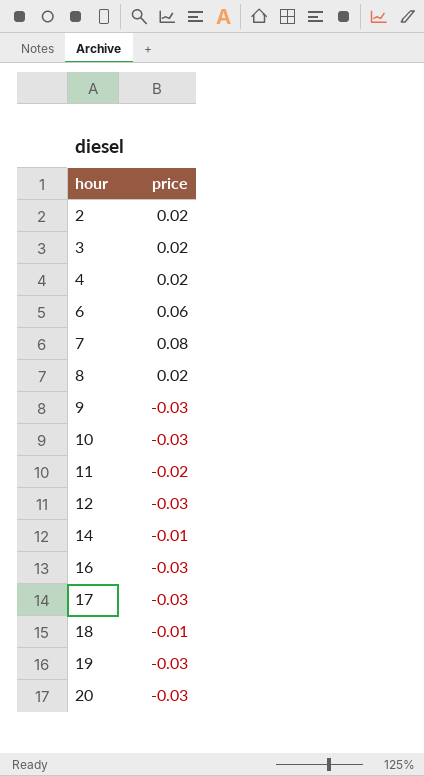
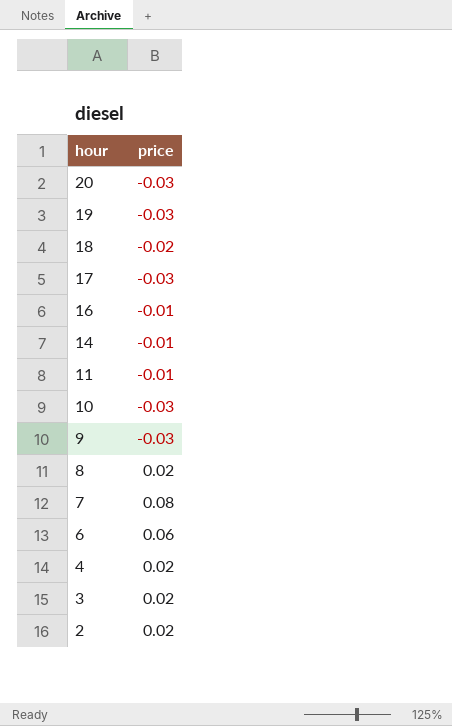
row order: hour ascending -> hour descending
row 12: -0.03 -> none
18 | price: -0.01 -> -0.02
16 | price: -0.03 -> -0.01
11 | price: -0.02 -> -0.01

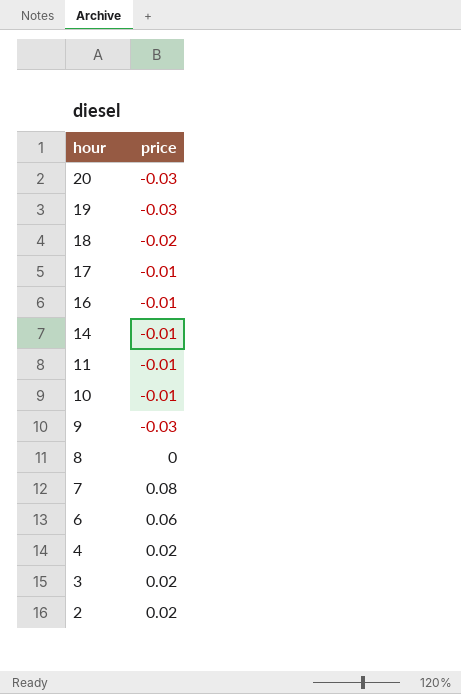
17 | price: -0.03 -> -0.01
10 | price: -0.03 -> -0.01
8 | price: 0.02 -> 0

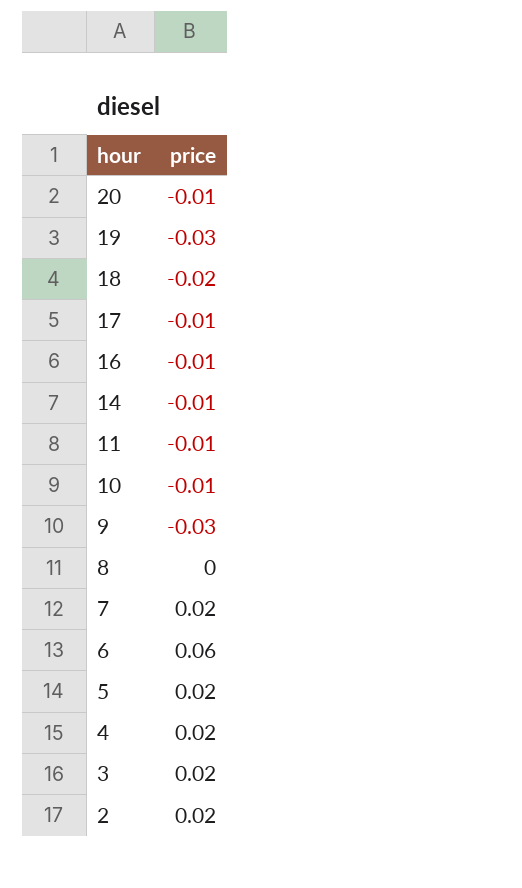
20 | price: -0.03 -> -0.01
7 | price: 0.08 -> 0.02
row 5: none -> 0.02

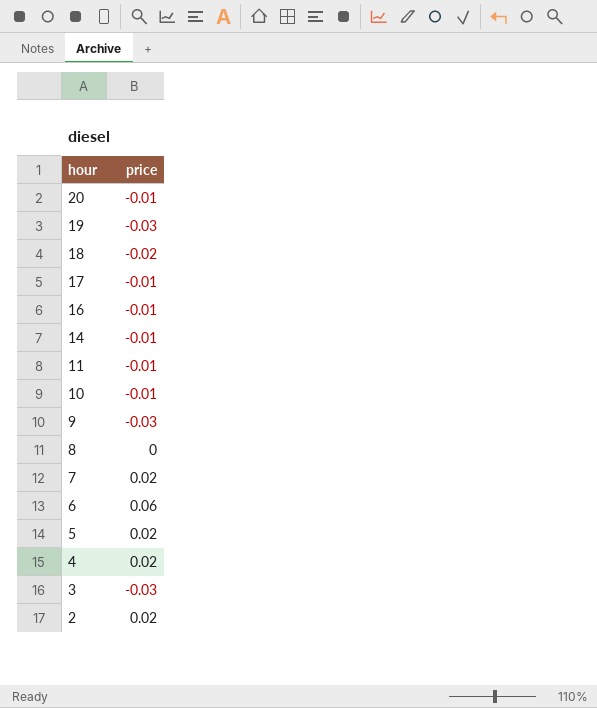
3 | price: 0.02 -> -0.03

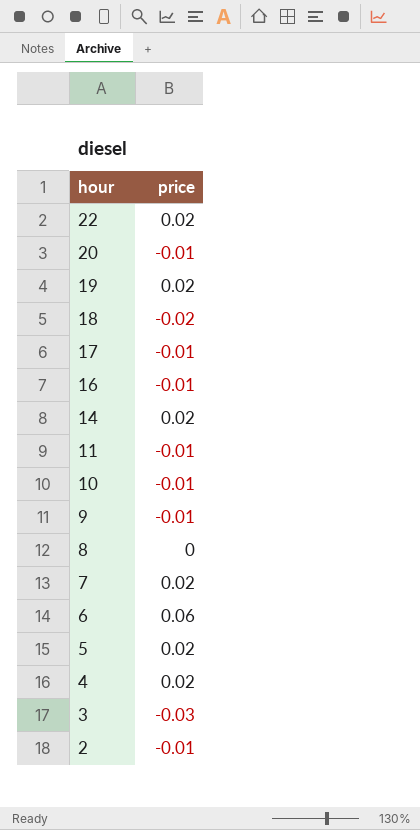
row 22: none -> 0.02
19 | price: -0.03 -> 0.02
14 | price: -0.01 -> 0.02
9 | price: -0.03 -> -0.01
2 | price: 0.02 -> -0.01

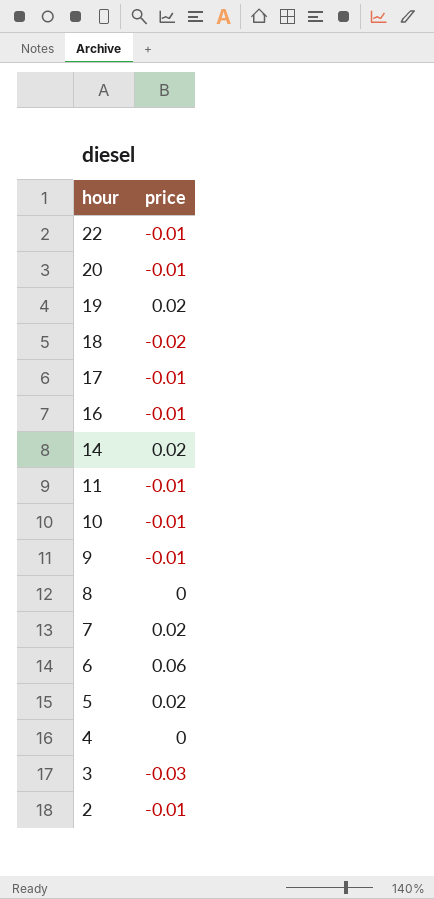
22 | price: 0.02 -> -0.01
4 | price: 0.02 -> 0

